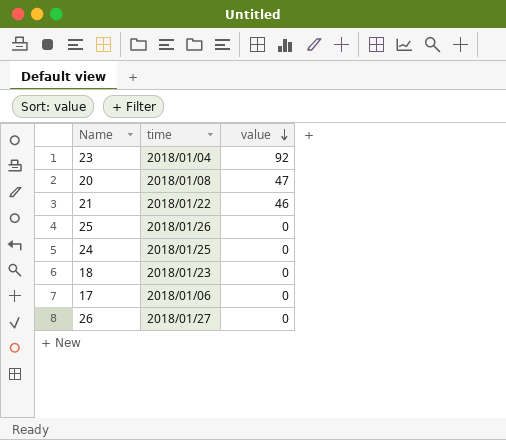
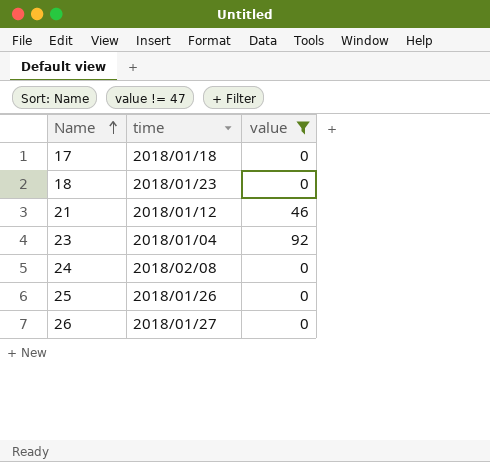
filter: none -> value != 47
row order: value descending -> Name ascending
17 | time: 2018/01/06 -> 2018/01/18
21 | time: 2018/01/22 -> 2018/01/12
24 | time: 2018/01/25 -> 2018/02/08

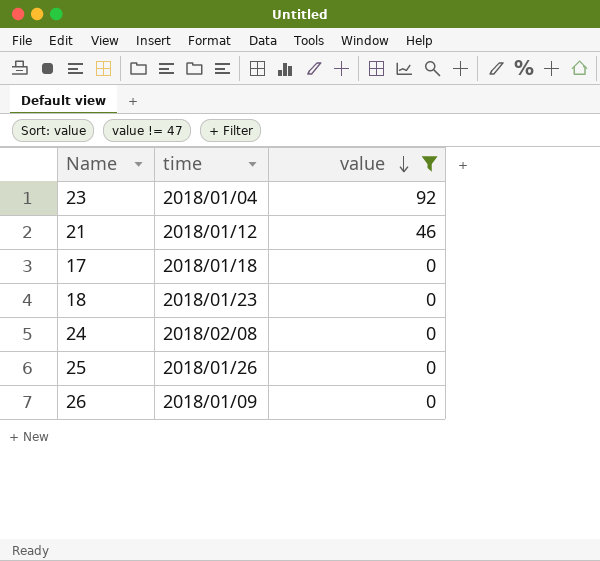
row order: Name ascending -> value descending
26 | time: 2018/01/27 -> 2018/01/09

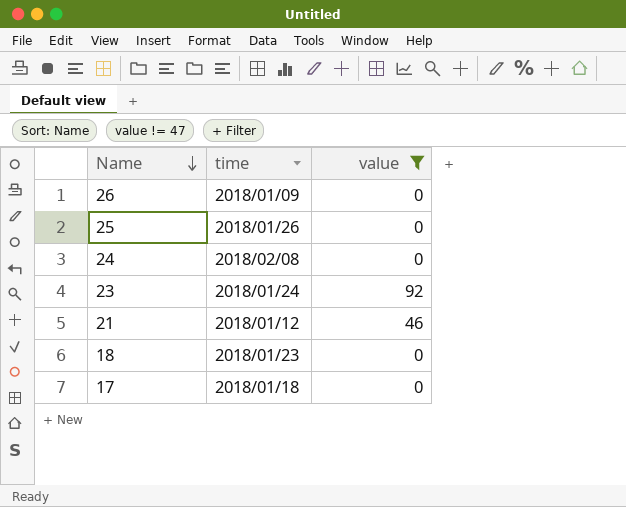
row order: value descending -> Name descending
23 | time: 2018/01/04 -> 2018/01/24

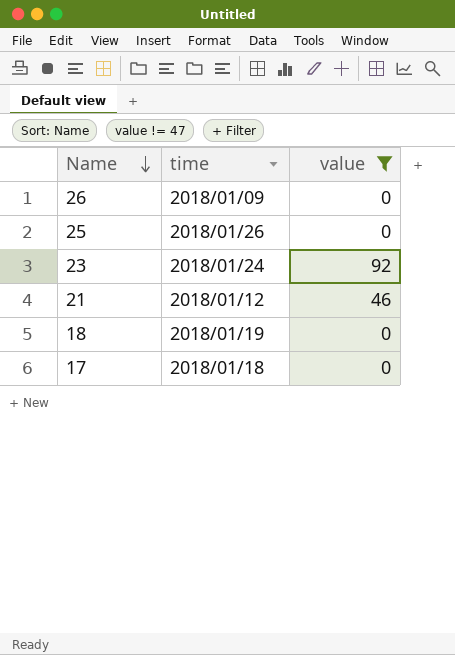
row 24: 2018/02/08 | 0 -> none
18 | time: 2018/01/23 -> 2018/01/19

